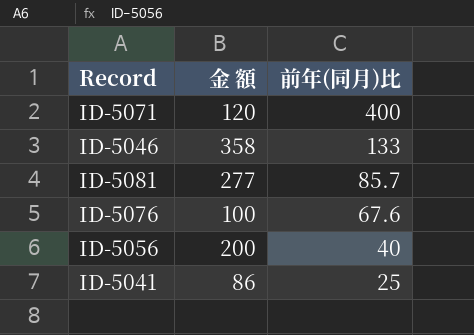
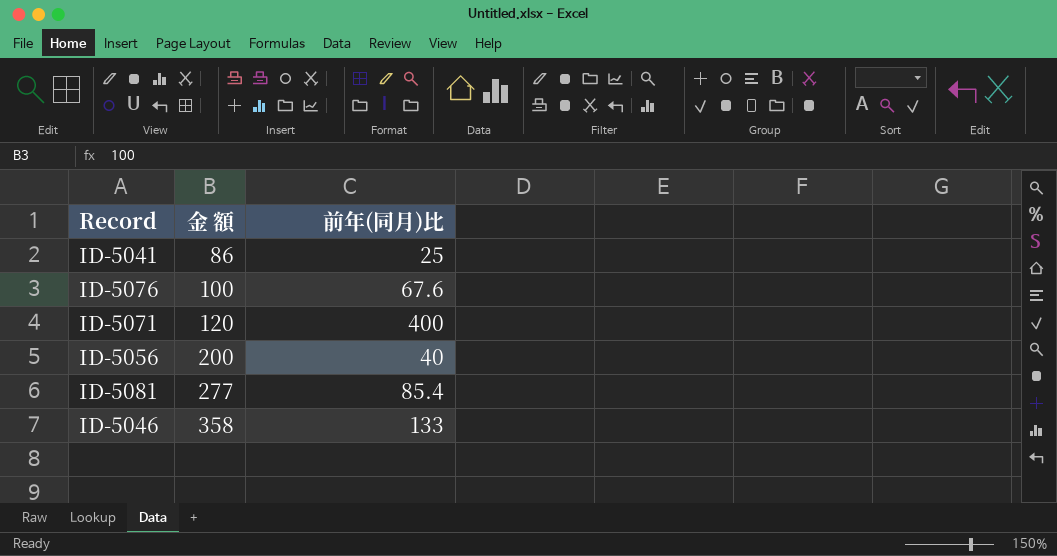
row order: 前年(同月)比 descending -> 金 額 ascending
ID-5081 | 前年(同月)比: 85.7 -> 85.4

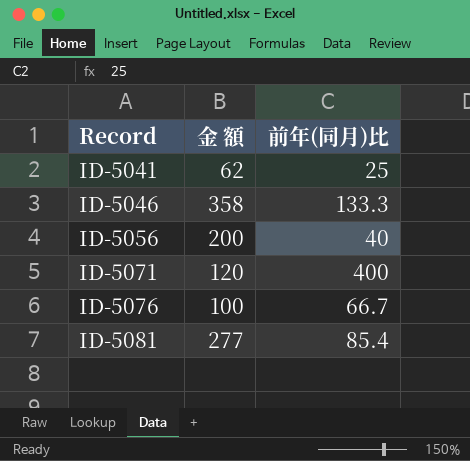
row order: 金 額 ascending -> Record ascending
ID-5041 | 金 額: 86 -> 62
ID-5046 | 前年(同月)比: 133 -> 133.3
ID-5076 | 前年(同月)比: 67.6 -> 66.7

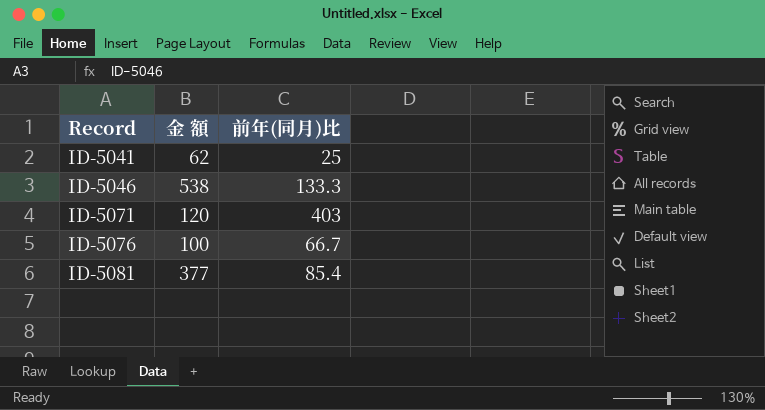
row ID-5056: 200 | 40 -> none
ID-5046 | 金 額: 358 -> 538
ID-5071 | 前年(同月)比: 400 -> 403
ID-5081 | 金 額: 277 -> 377

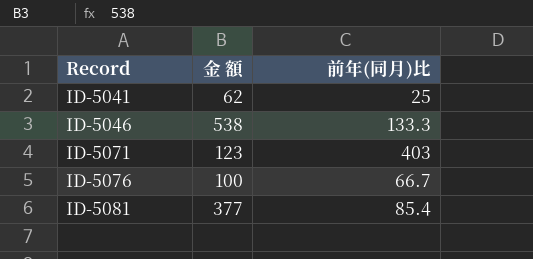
ID-5071 | 金 額: 120 -> 123

